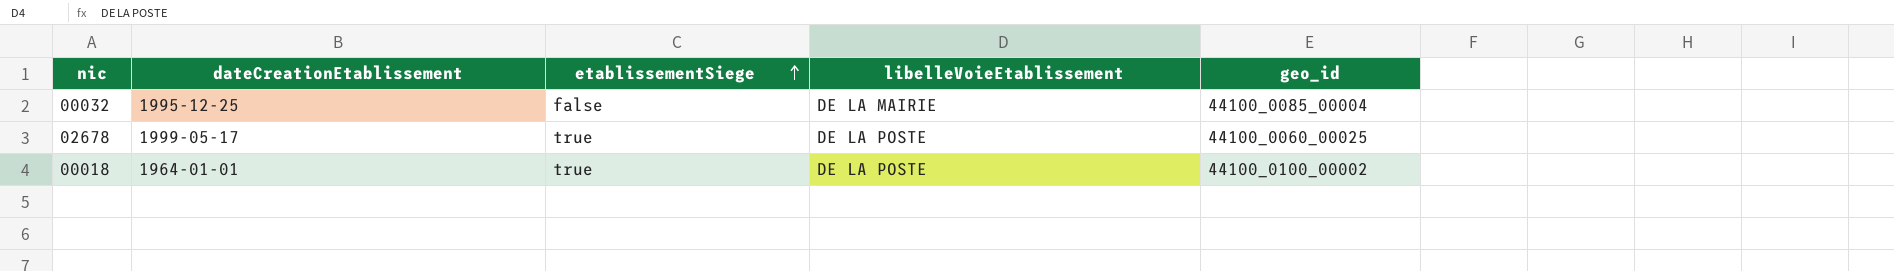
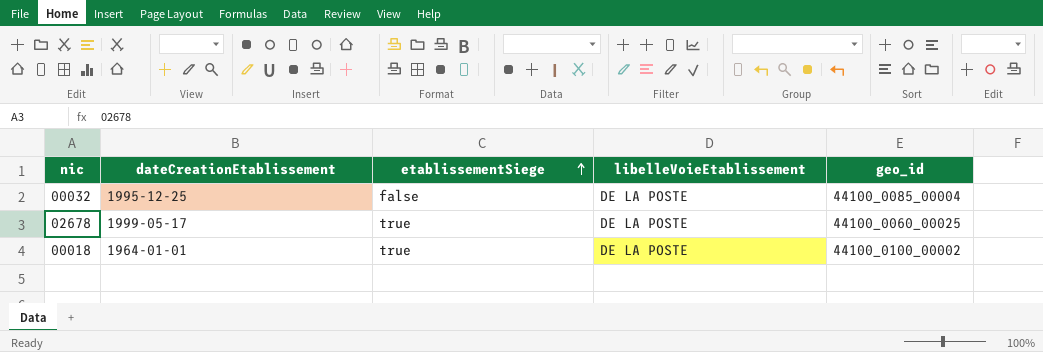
00032 | libelleVoieEtablissement: DE LA MAIRIE -> DE LA POSTE

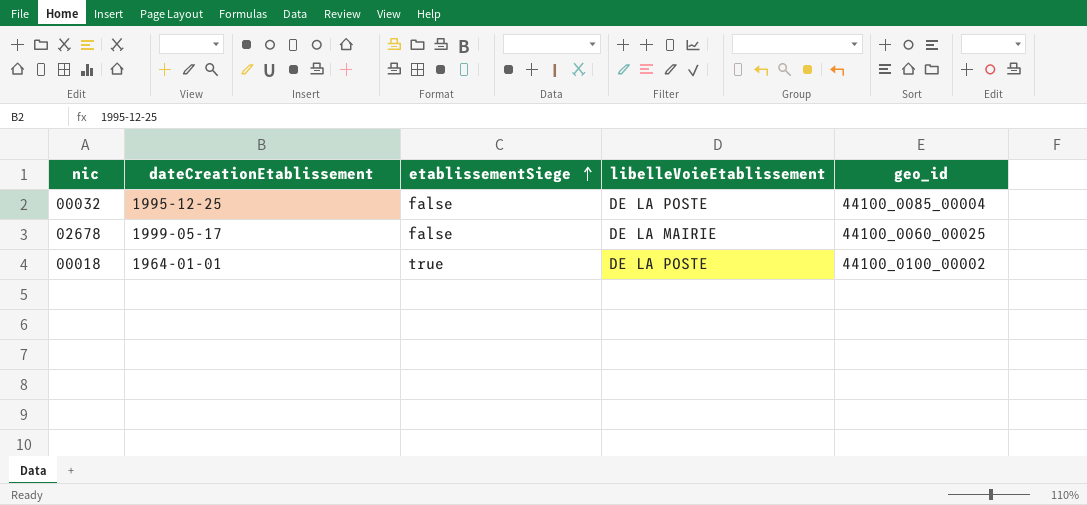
02678 | etablissementSiege: true -> false
02678 | libelleVoieEtablissement: DE LA POSTE -> DE LA MAIRIE

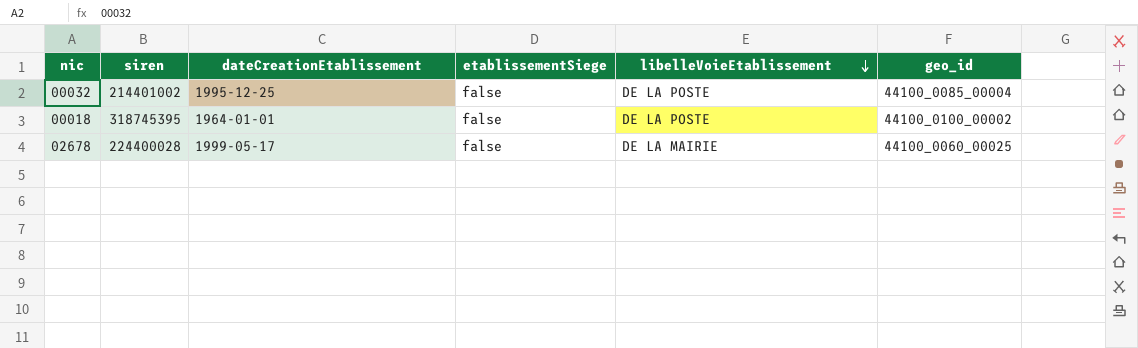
row order: etablissementSiege ascending -> libelleVoieEtablissement descending
column siren | position: none -> 2
00018 | etablissementSiege: true -> false

